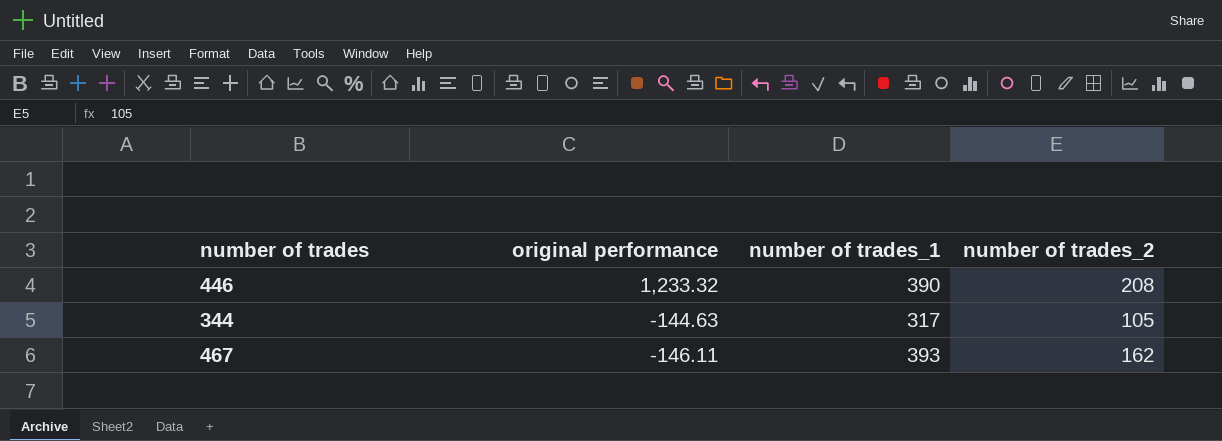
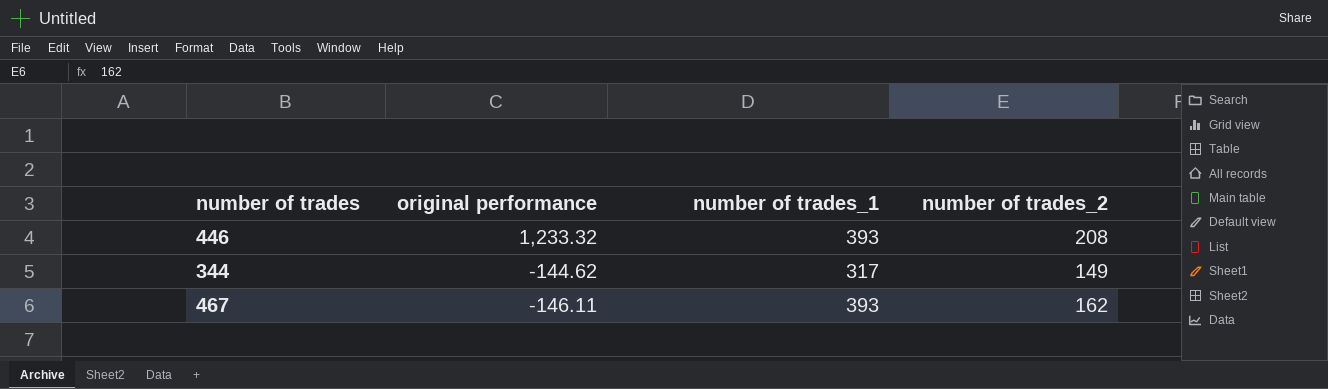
446 | number of trades_1: 390 -> 393
344 | original performance: -144.63 -> -144.62
344 | number of trades_2: 105 -> 149

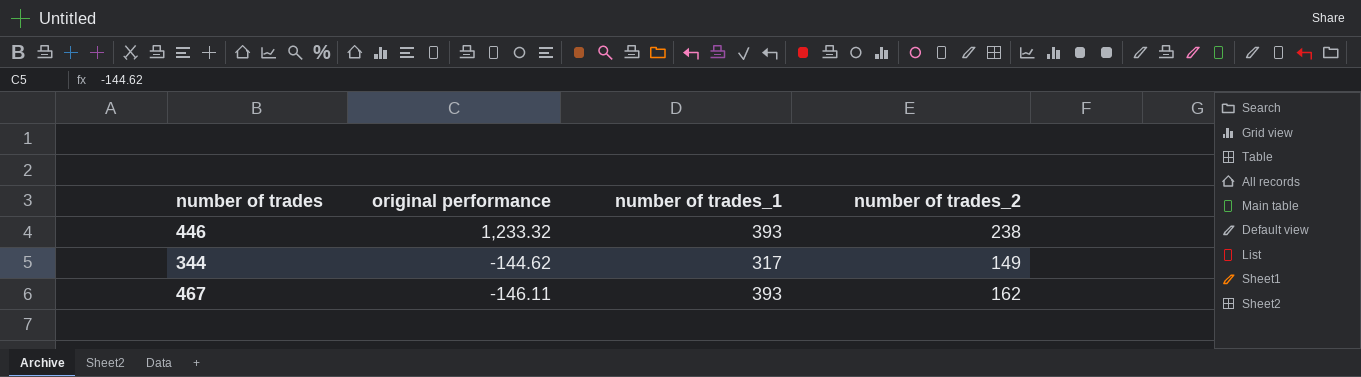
446 | number of trades_2: 208 -> 238

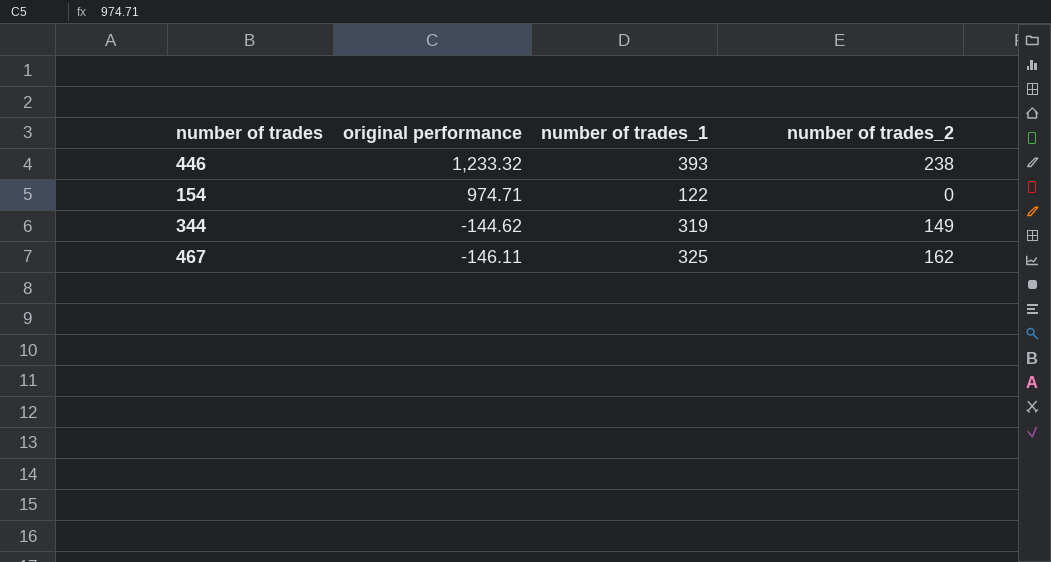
row 154: none -> 974.71 | 122 | 0
344 | number of trades_1: 317 -> 319
467 | number of trades_1: 393 -> 325

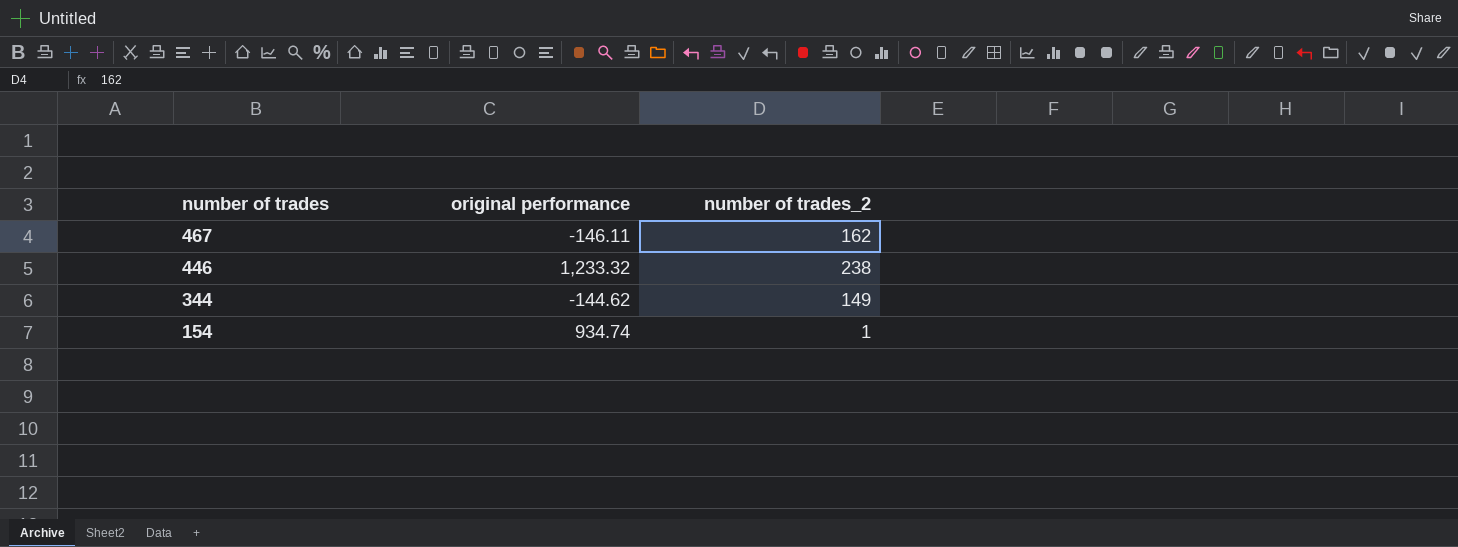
row order: original performance descending -> number of trades descending
column number of trades_1 | position: 3 -> none
154 | original performance: 974.71 -> 934.74
154 | number of trades_2: 0 -> 1

